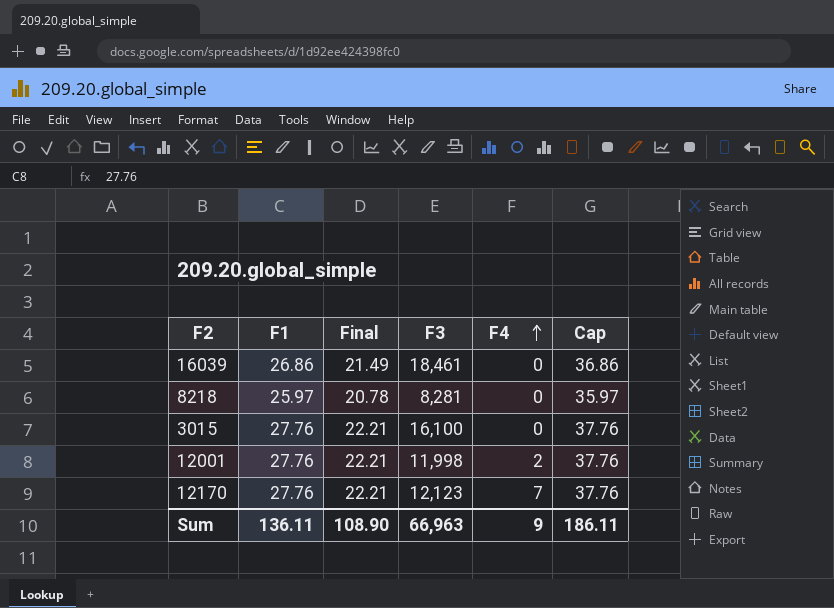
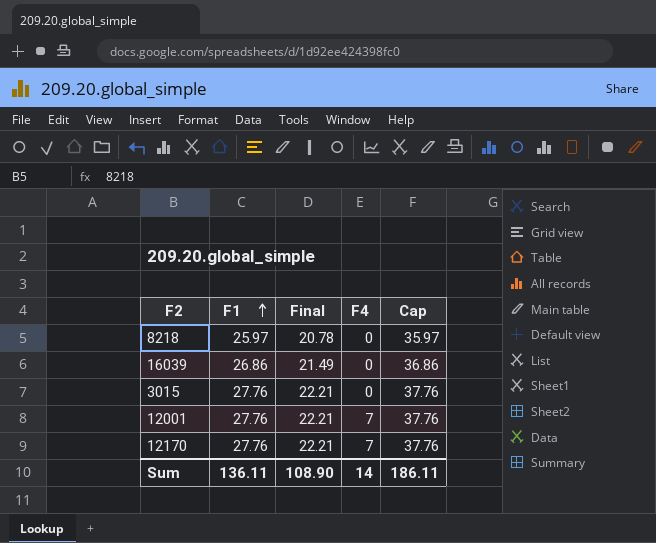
row order: F4 ascending -> F1 ascending
column F3 | position: 4 -> none
12001 | F4: 2 -> 7
Sum | F4: 9 -> 14

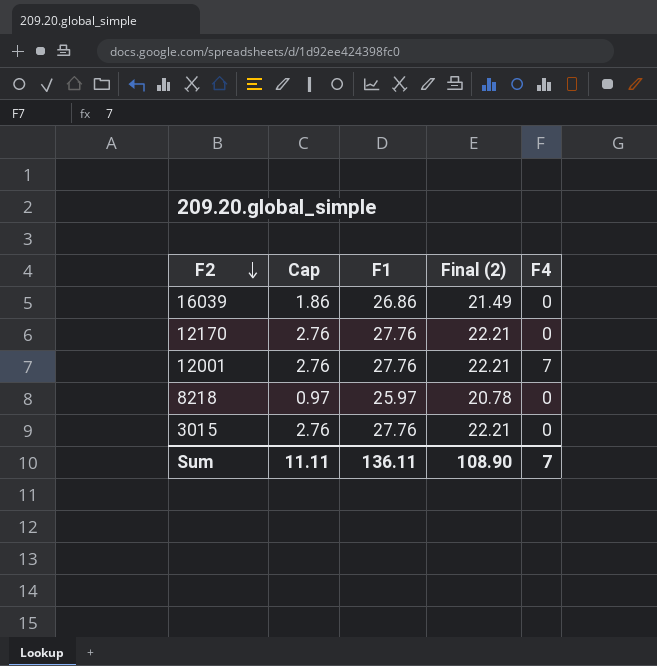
row order: F1 ascending -> F2 descending
column Cap | formula: [F1] + 10 -> [F1] - 25
column Cap | position: 5 -> 2
column name: Final -> Final (2)
12170 | F4: 7 -> 0
Sum | Cap: 186.11 -> 11.11
Sum | F4: 14 -> 7

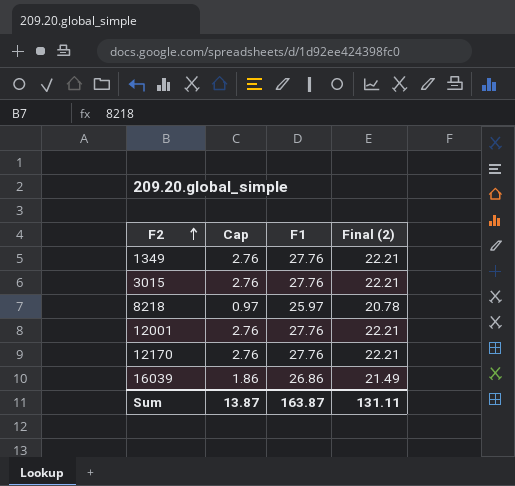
row order: F2 descending -> F2 ascending
column F4 | position: 5 -> none
row 1349: none -> 2.76 | 27.76 | 22.21
Sum | Cap: 11.11 -> 13.87
Sum | F1: 136.11 -> 163.87
Sum | Final (2): 108.90 -> 131.11

